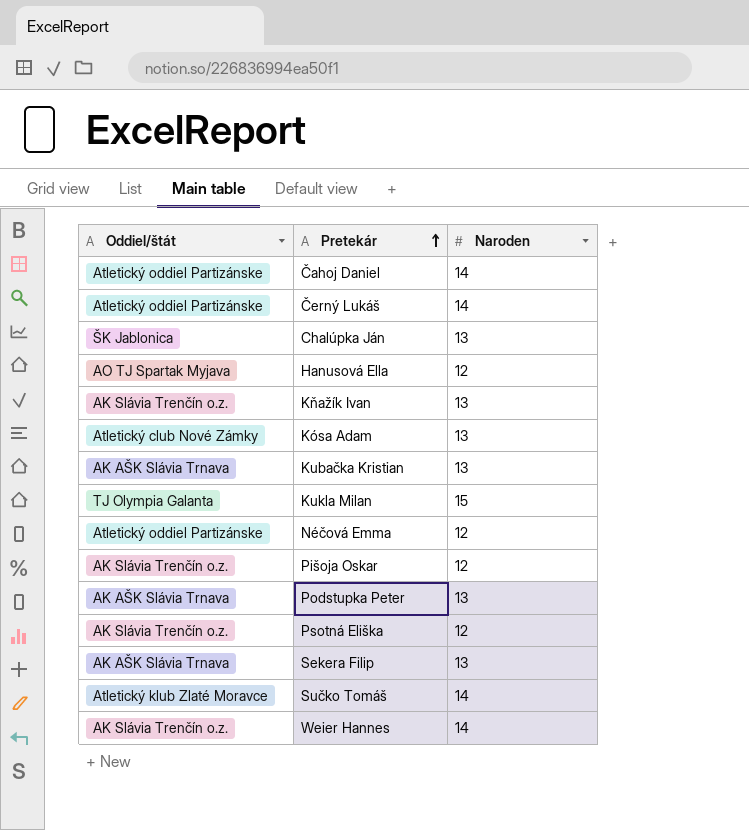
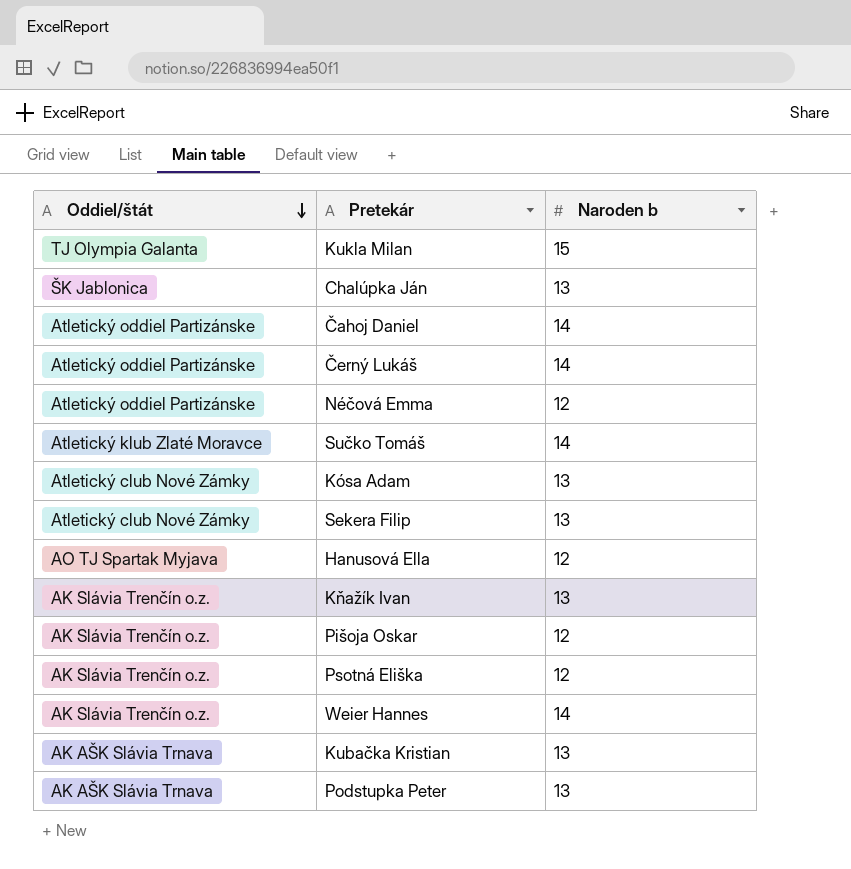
row order: Pretekár ascending -> Oddiel/štát descending
column name: Naroden -> Naroden b
Sekera Filip | Oddiel/štát: AK AŠK Slávia Trnava -> Atletický club Nové Zámky

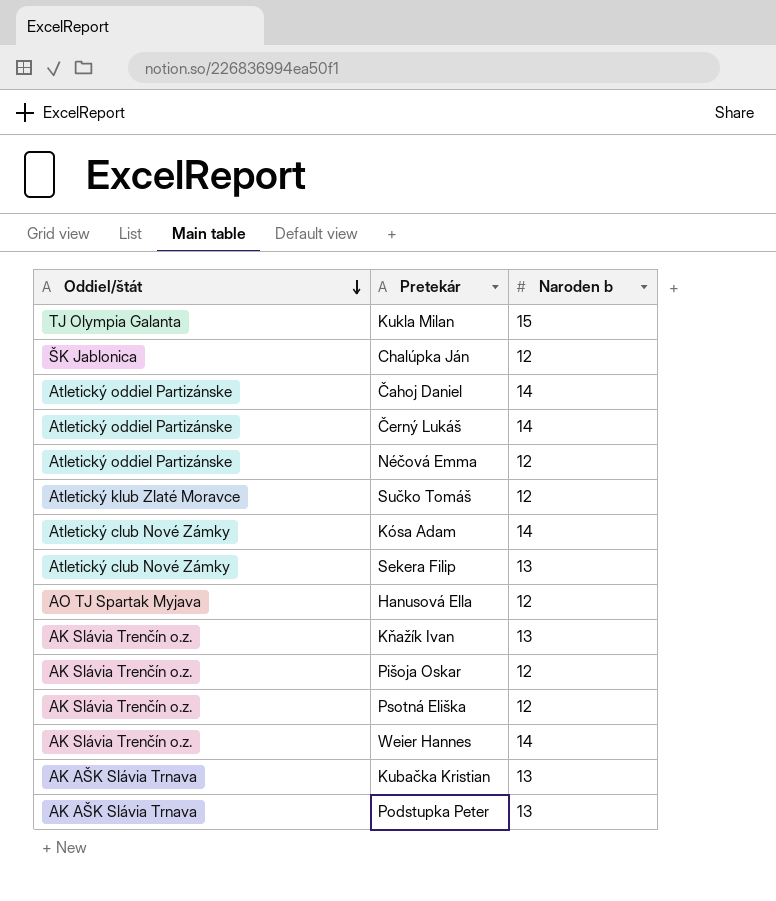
Chalúpka Ján | Naroden b: 13 -> 12
Sučko Tomáš | Naroden b: 14 -> 12
Kósa Adam | Naroden b: 13 -> 14

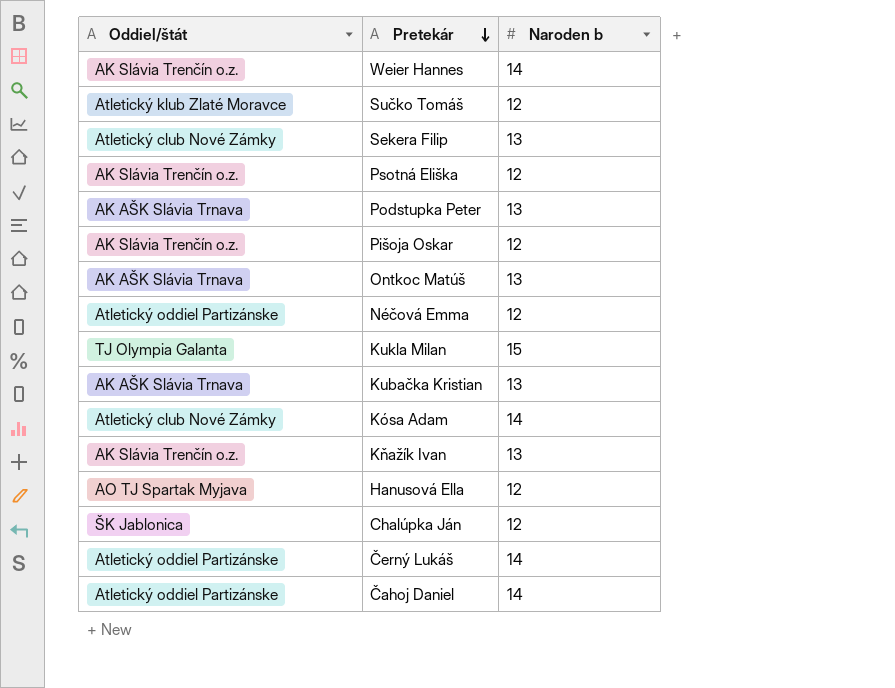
row order: Oddiel/štát descending -> Pretekár descending
row Ontkoc Matúš: none -> AK AŠK Slávia Trnava | 13

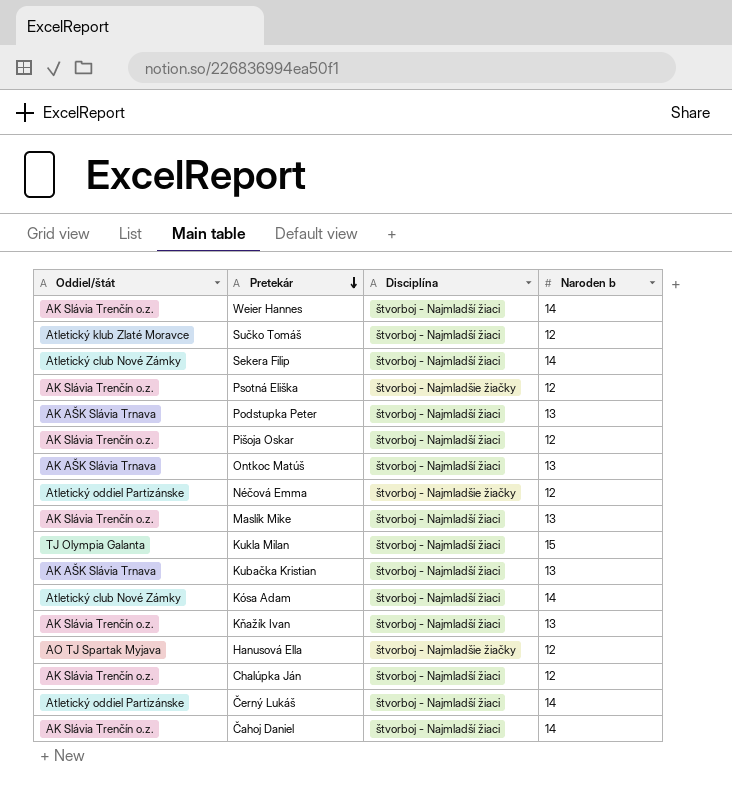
column Disciplína | position: none -> 3
Sekera Filip | Naroden b: 13 -> 14
row Maslík Mike: none -> AK Slávia Trenčín o.z. | štvorboj - Najmladší žiaci | 13
Chalúpka Ján | Oddiel/štát: ŠK Jablonica -> AK Slávia Trenčín o.z.
Čahoj Daniel | Oddiel/štát: Atletický oddiel Partizánske -> AK Slávia Trenčín o.z.

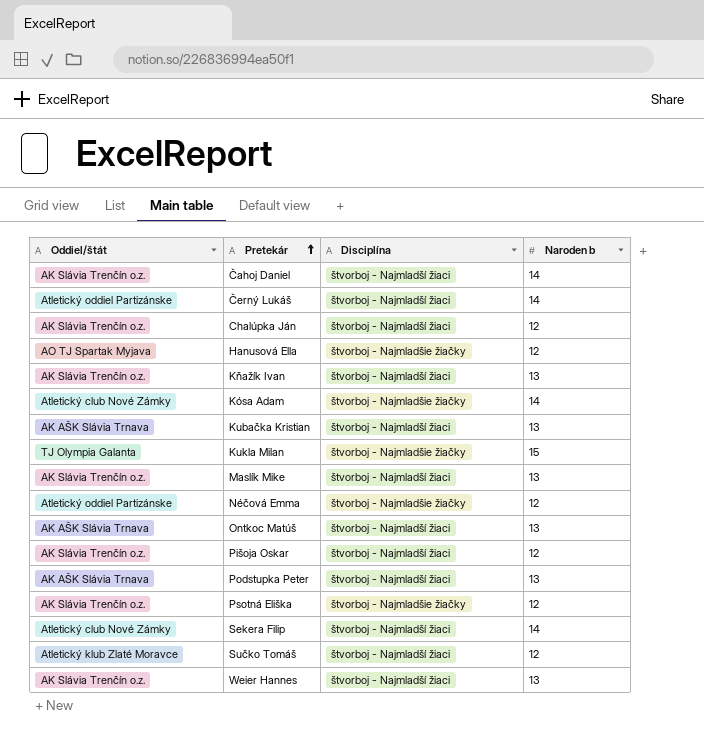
row order: Pretekár descending -> Pretekár ascending
Kósa Adam | Disciplína: štvorboj - Najmladší žiaci -> štvorboj - Najmladšie žiačky
Kukla Milan | Disciplína: štvorboj - Najmladší žiaci -> štvorboj - Najmladšie žiačky
Weier Hannes | Naroden b: 14 -> 13

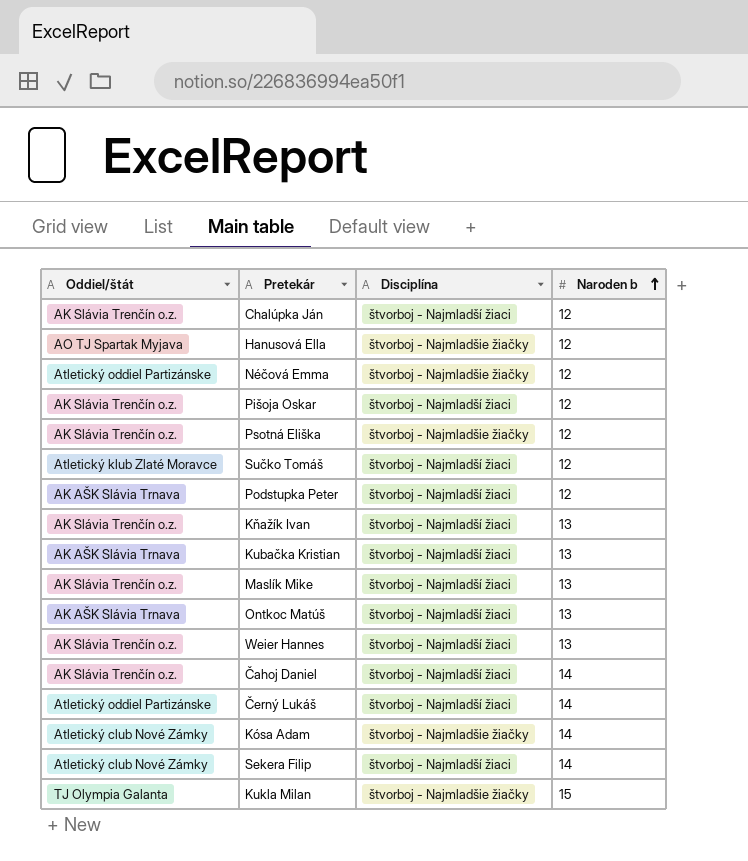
row order: Pretekár ascending -> Naroden b ascending
Podstupka Peter | Naroden b: 13 -> 12

